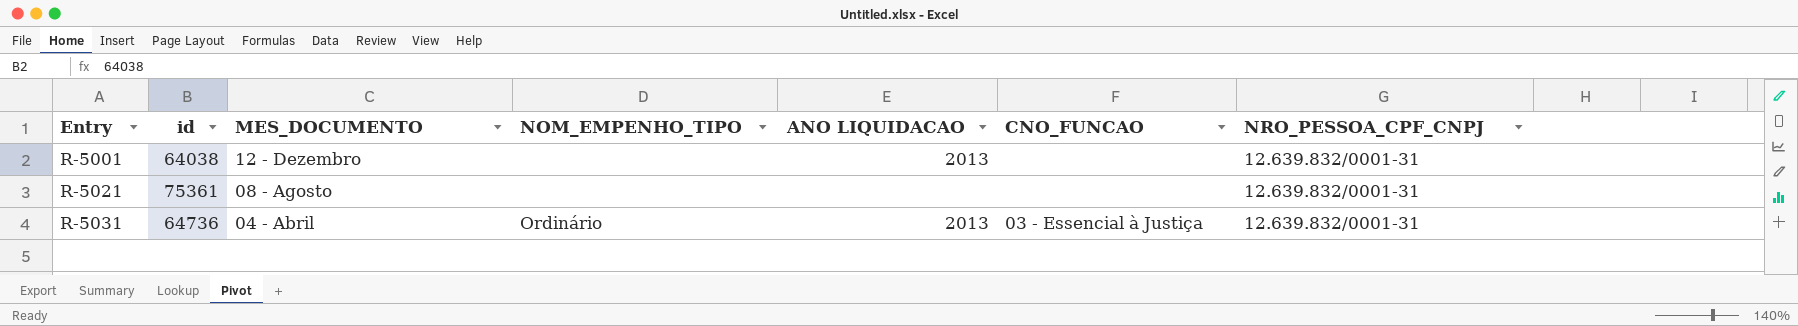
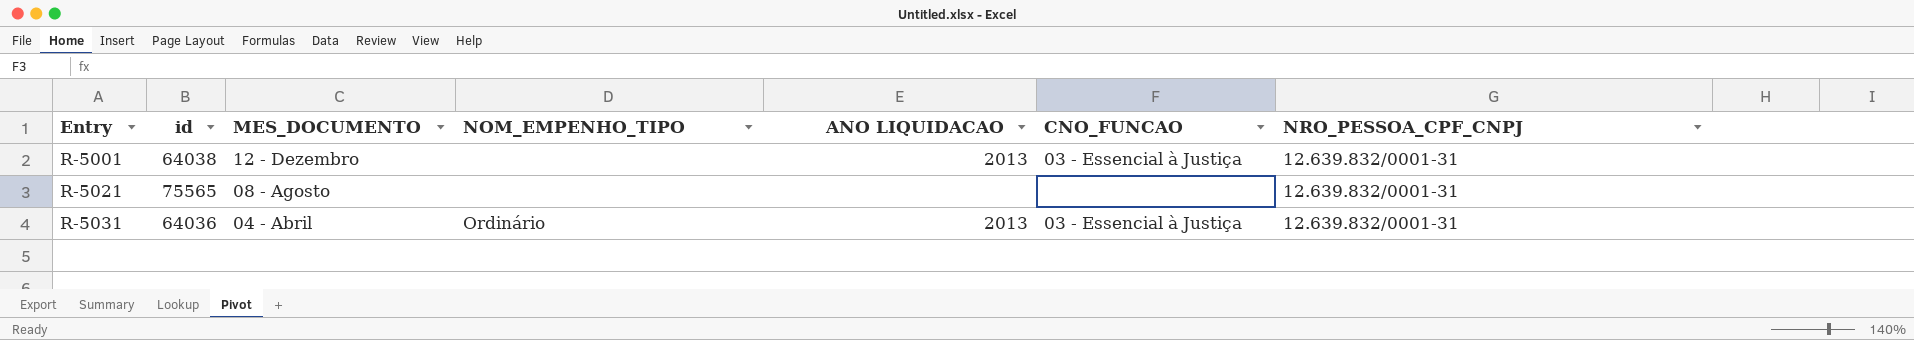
R-5001 | CNO_FUNCAO: none -> 03 - Essencial à Justiça
R-5021 | id: 75361 -> 75565
R-5031 | id: 64736 -> 64036

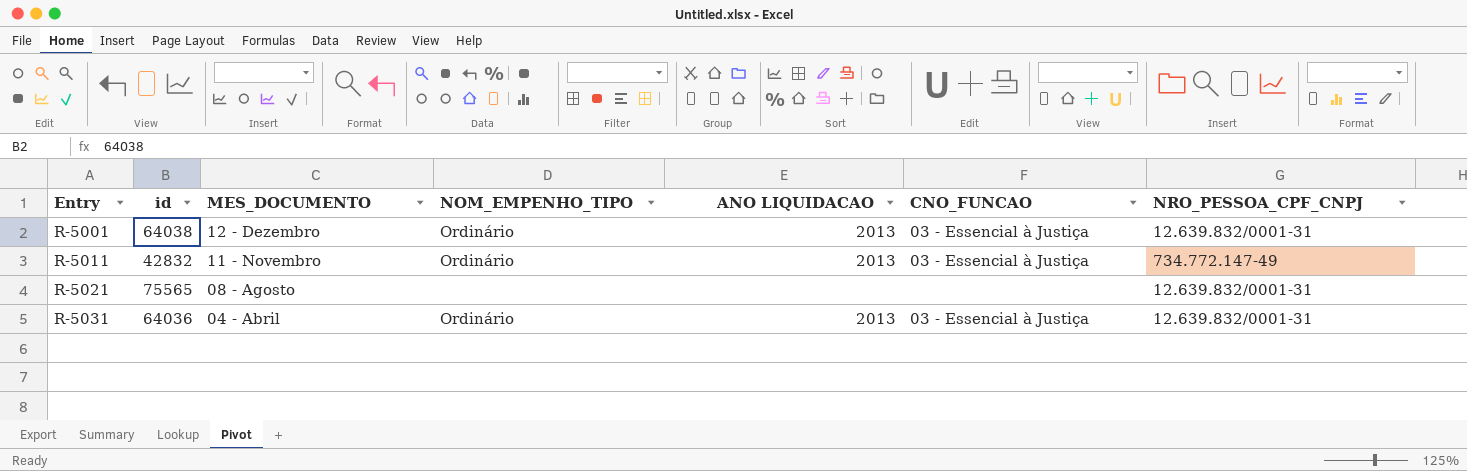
R-5001 | NOM_EMPENHO_TIPO: none -> Ordinário
row R-5011: none -> 42832 | 11 - Novembro | Ordinário | 2013 | 03 - Essencial à Justiça | 734.772.147-49

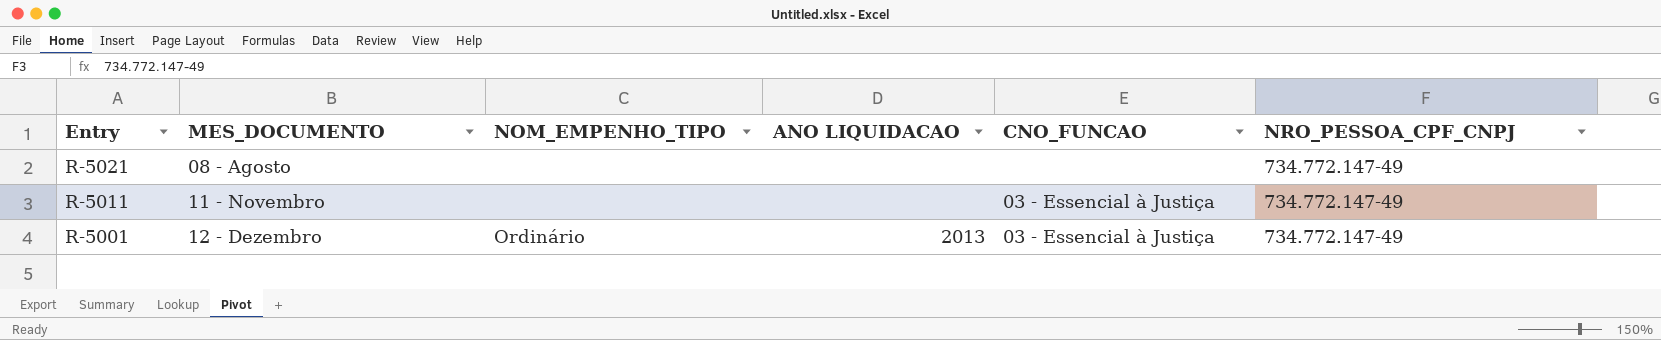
row order: Entry ascending -> Entry descending
column id | position: 2 -> none
row R-5031: 64036 | 04 - Abril | Ordinário | 2013 | 03 - Essencial à Justiça | 12.639.832/0001-31 -> none
R-5021 | NRO_PESSOA_CPF_CNPJ: 12.639.832/0001-31 -> 734.772.147-49
R-5011 | NOM_EMPENHO_TIPO: Ordinário -> none
R-5011 | ANO LIQUIDACAO: 2013 -> none
R-5001 | NRO_PESSOA_CPF_CNPJ: 12.639.832/0001-31 -> 734.772.147-49

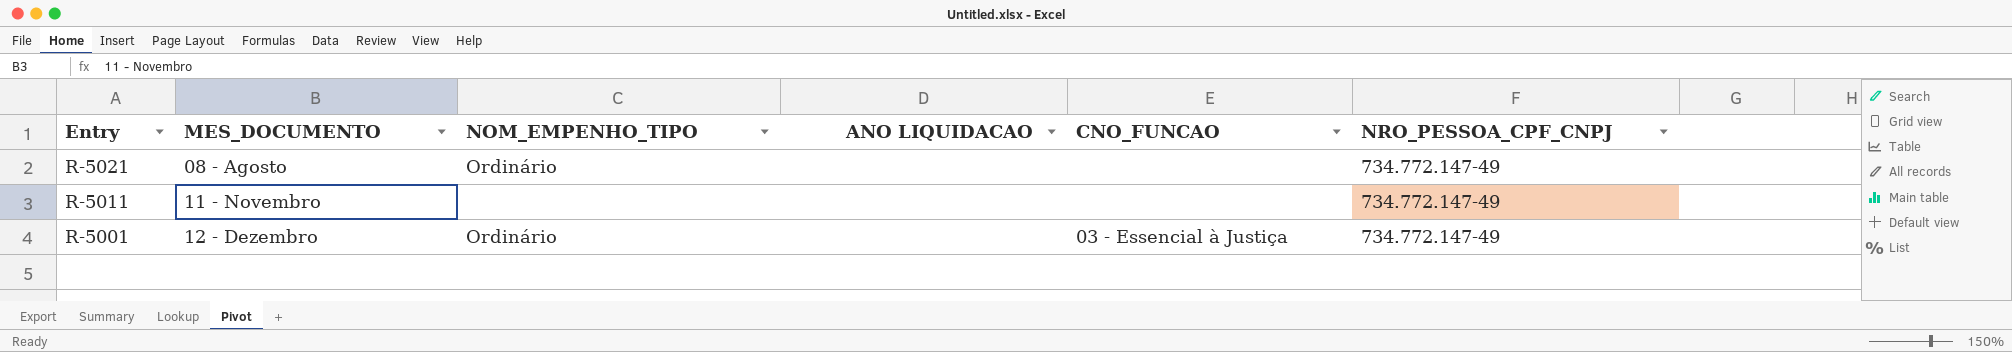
R-5021 | NOM_EMPENHO_TIPO: none -> Ordinário
R-5011 | CNO_FUNCAO: 03 - Essencial à Justiça -> none
R-5001 | ANO LIQUIDACAO: 2013 -> none

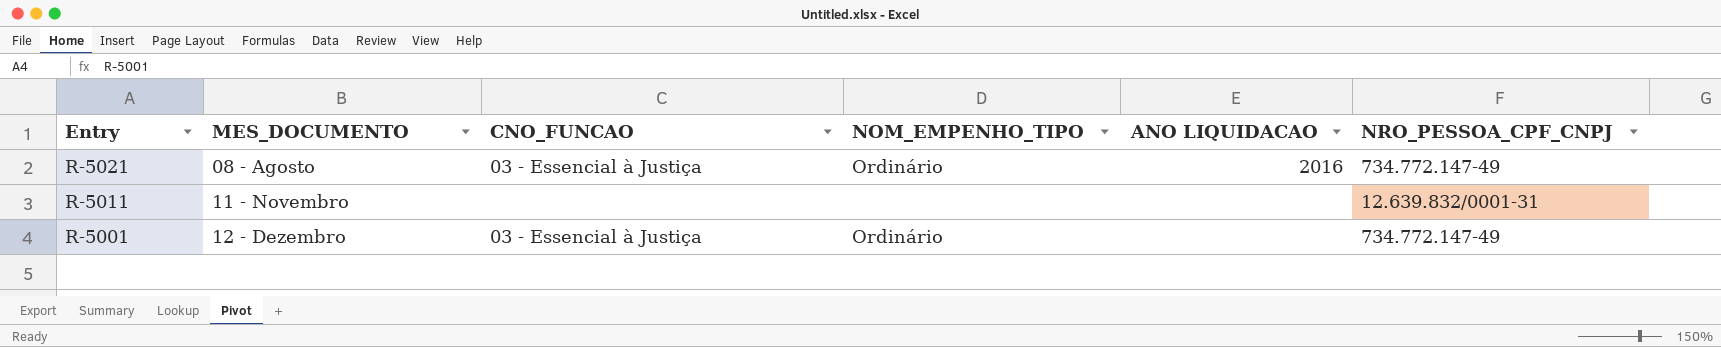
column CNO_FUNCAO | position: 5 -> 3
R-5021 | CNO_FUNCAO: none -> 03 - Essencial à Justiça
R-5021 | ANO LIQUIDACAO: none -> 2016
R-5011 | NRO_PESSOA_CPF_CNPJ: 734.772.147-49 -> 12.639.832/0001-31

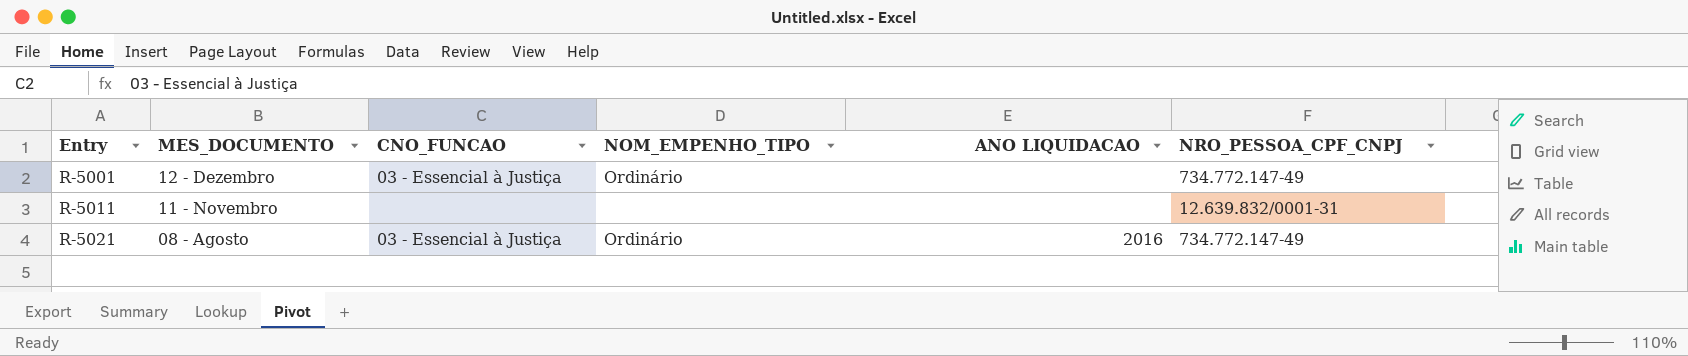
row order: Entry descending -> Entry ascending

